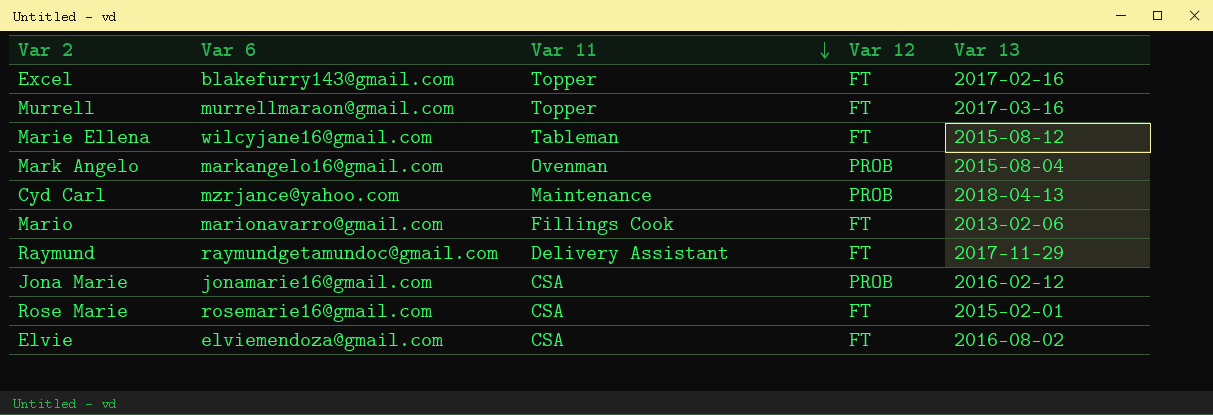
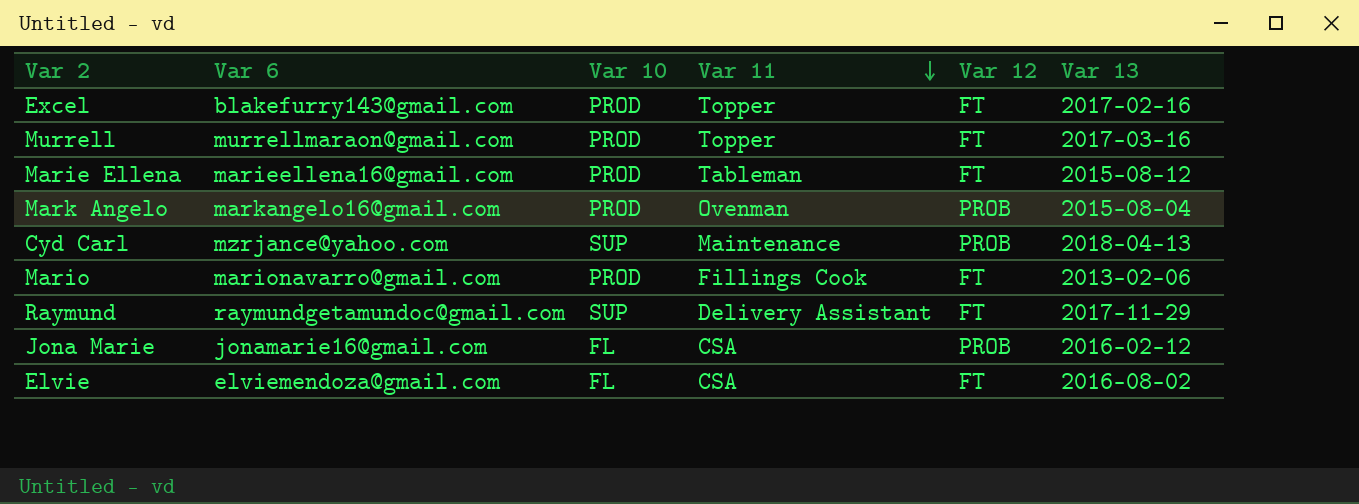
column Var 10 | position: none -> 3
row Rose Marie: rosemarie16@gmail.com | CSA | FT | 2015-02-01 -> none
Marie Ellena | Var 6: wilcyjane16@gmail.com -> marieellena16@gmail.com

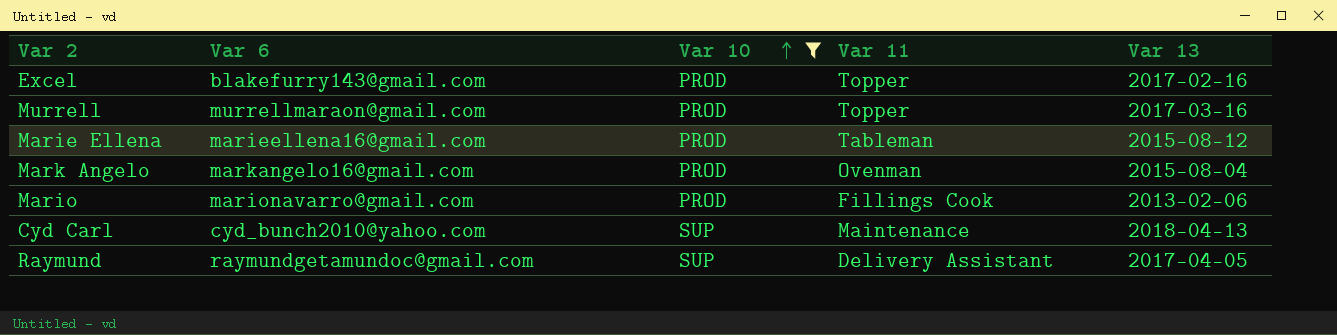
filter: none -> Var 10 != FL
row order: Var 11 descending -> Var 10 ascending
column Var 12 | position: 5 -> none
Cyd Carl | Var 6: mzrjance@yahoo.com -> cyd_bunch2010@yahoo.com
Raymund | Var 13: 2017-11-29 -> 2017-04-05

